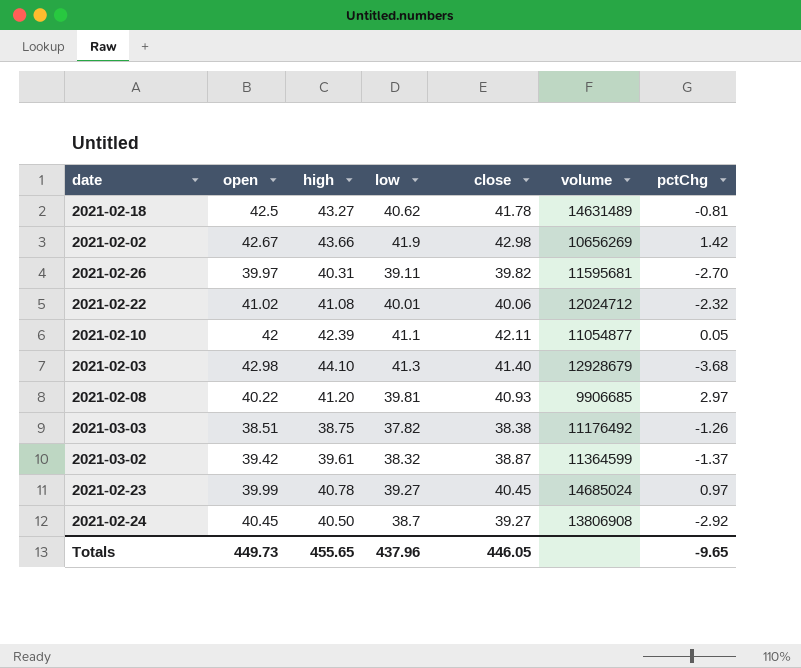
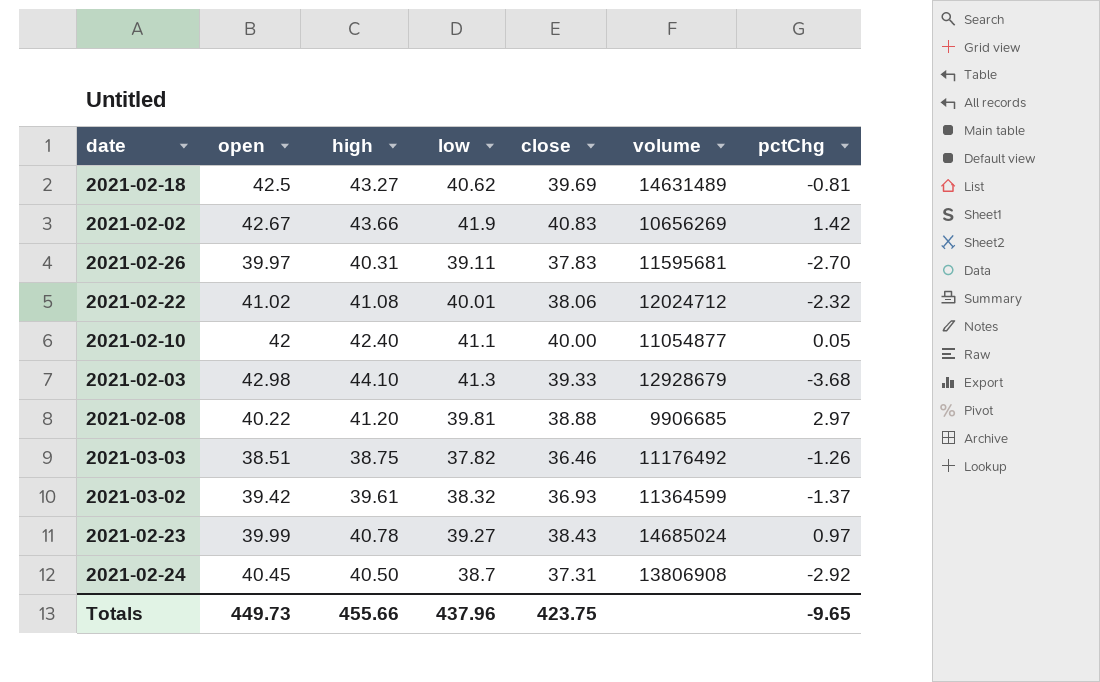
2021-02-18 | close: 41.78 -> 39.69
2021-02-02 | close: 42.98 -> 40.83
2021-02-26 | close: 39.82 -> 37.83
2021-02-22 | close: 40.06 -> 38.06
2021-02-10 | high: 42.39 -> 42.40
2021-02-10 | close: 42.11 -> 40.00
2021-02-03 | close: 41.40 -> 39.33
2021-02-08 | close: 40.93 -> 38.88
2021-03-03 | close: 38.38 -> 36.46
2021-03-02 | close: 38.87 -> 36.93
2021-02-23 | close: 40.45 -> 38.43
2021-02-24 | close: 39.27 -> 37.31
Totals | high: 455.65 -> 455.66
Totals | close: 446.05 -> 423.75

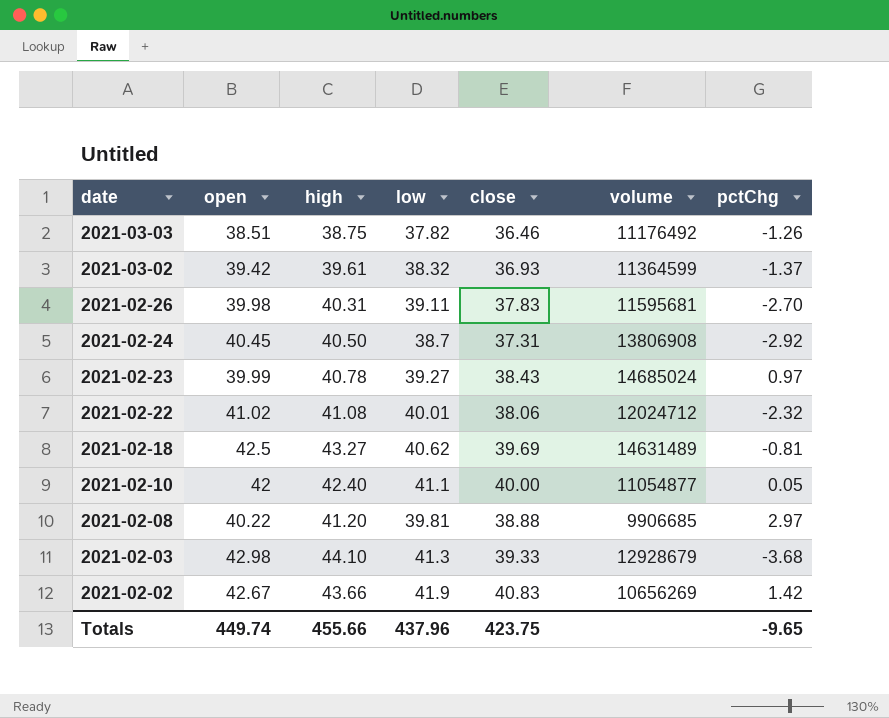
row order: none -> date descending
2021-02-26 | open: 39.97 -> 39.98
Totals | open: 449.73 -> 449.74

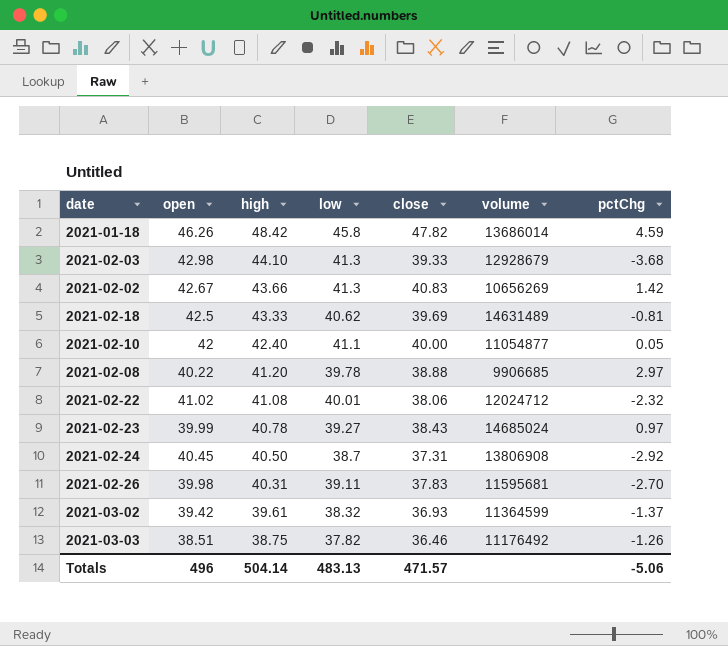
row order: date descending -> high descending
row 2021-01-18: none -> 46.26 | 48.42 | 45.8 | 47.82 | 13686014 | 4.59
2021-02-02 | low: 41.9 -> 41.3
2021-02-18 | high: 43.27 -> 43.33
2021-02-08 | low: 39.81 -> 39.78
Totals | open: 449.74 -> 496
Totals | high: 455.66 -> 504.14
Totals | low: 437.96 -> 483.13
Totals | close: 423.75 -> 471.57
Totals | pctChg: -9.65 -> -5.06

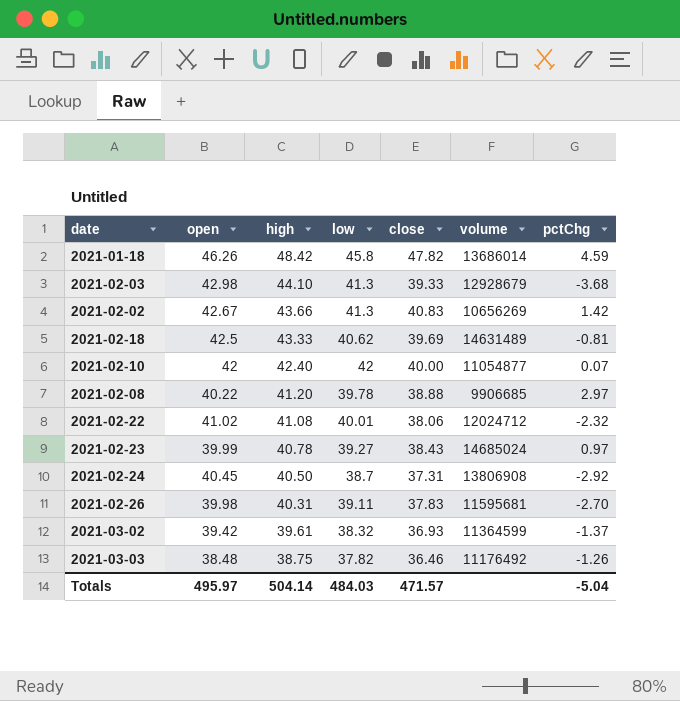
2021-02-10 | low: 41.1 -> 42
2021-02-10 | pctChg: 0.05 -> 0.07
2021-03-03 | open: 38.51 -> 38.48
Totals | open: 496 -> 495.97
Totals | low: 483.13 -> 484.03
Totals | pctChg: -5.06 -> -5.04

